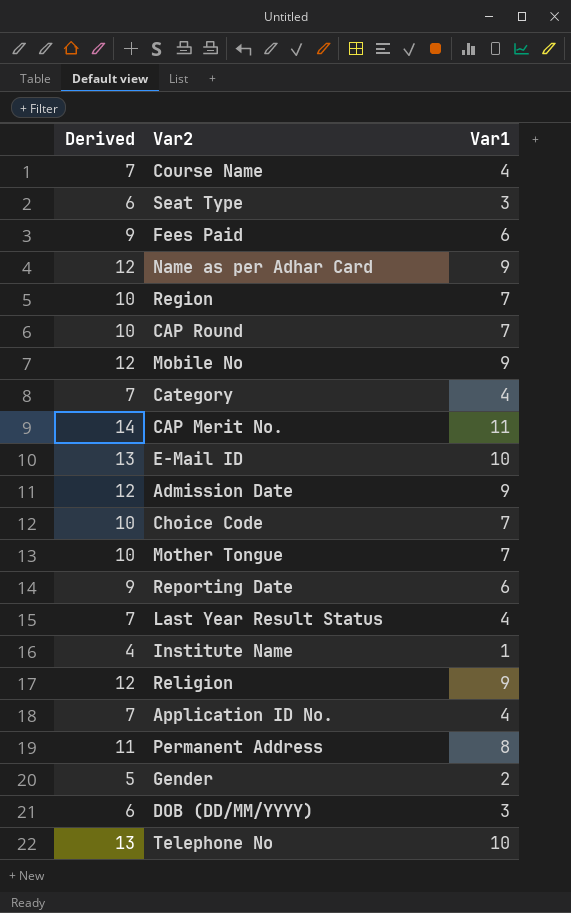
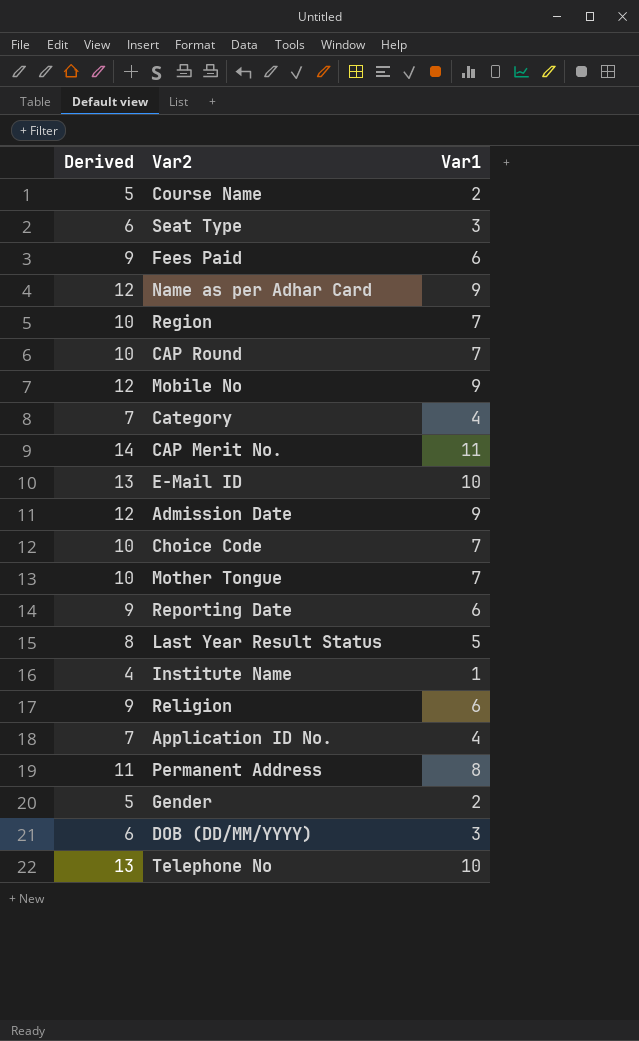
Course Name | Derived: 7 -> 5
Course Name | Var1: 4 -> 2
Last Year Result Status | Derived: 7 -> 8
Last Year Result Status | Var1: 4 -> 5
Religion | Derived: 12 -> 9
Religion | Var1: 9 -> 6

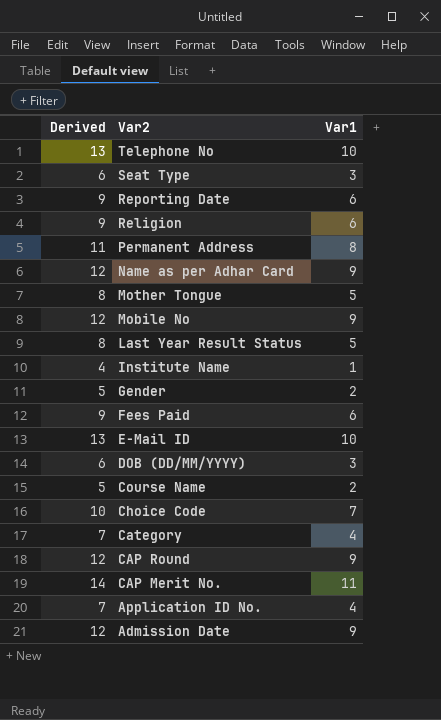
row order: none -> Var2 descending
row Region: 10 | 7 -> none
Mother Tongue | Derived: 10 -> 8
Mother Tongue | Var1: 7 -> 5
CAP Round | Derived: 10 -> 12
CAP Round | Var1: 7 -> 9

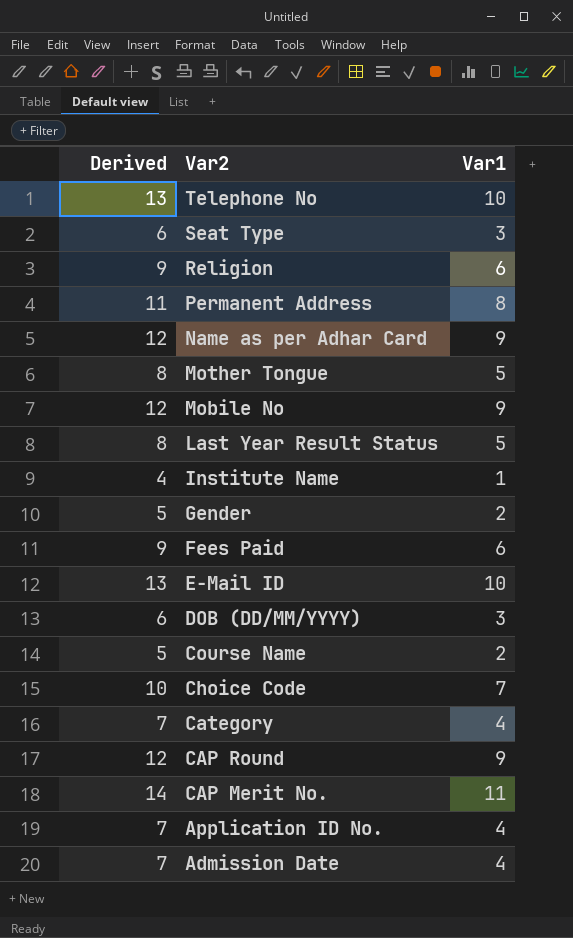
row Reporting Date: 9 | 6 -> none
Admission Date | Derived: 12 -> 7
Admission Date | Var1: 9 -> 4

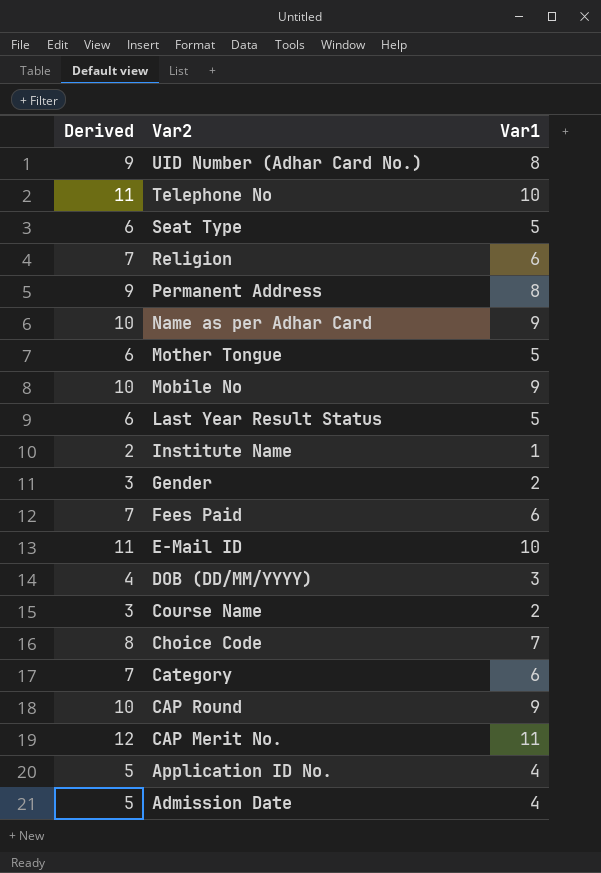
column Derived | formula: [Var1] + 3 -> [Var1] + 1
row UID Number (Adhar Card No.): none -> 9 | 8
Seat Type | Var1: 3 -> 5
Category | Var1: 4 -> 6

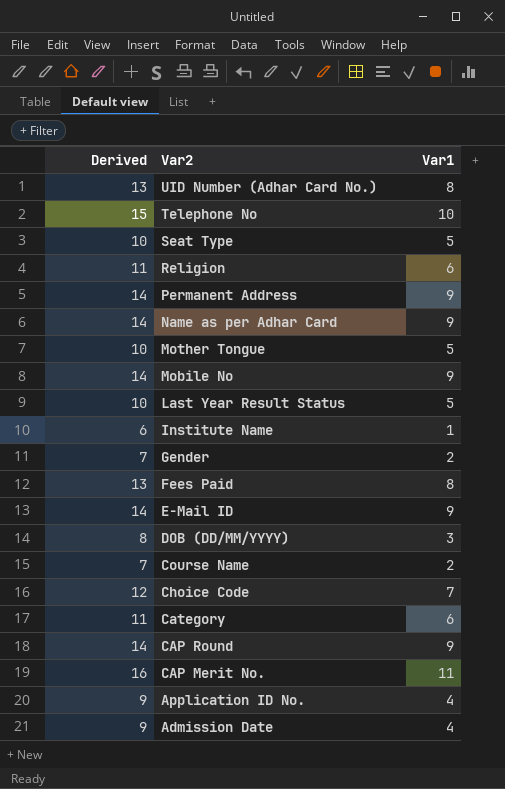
column Derived | formula: [Var1] + 1 -> [Var1] + 5
Permanent Address | Var1: 8 -> 9
Fees Paid | Var1: 6 -> 8
E-Mail ID | Var1: 10 -> 9

